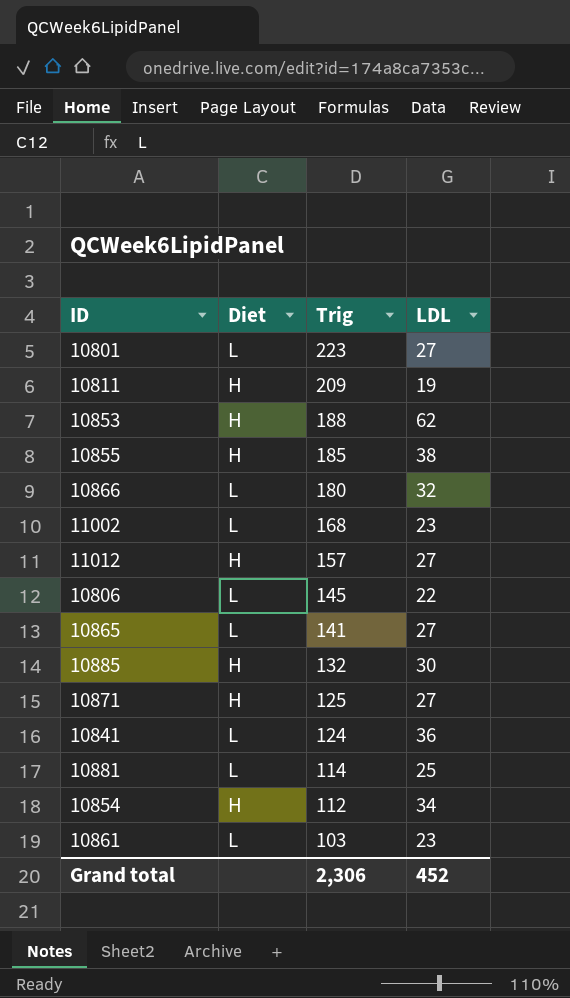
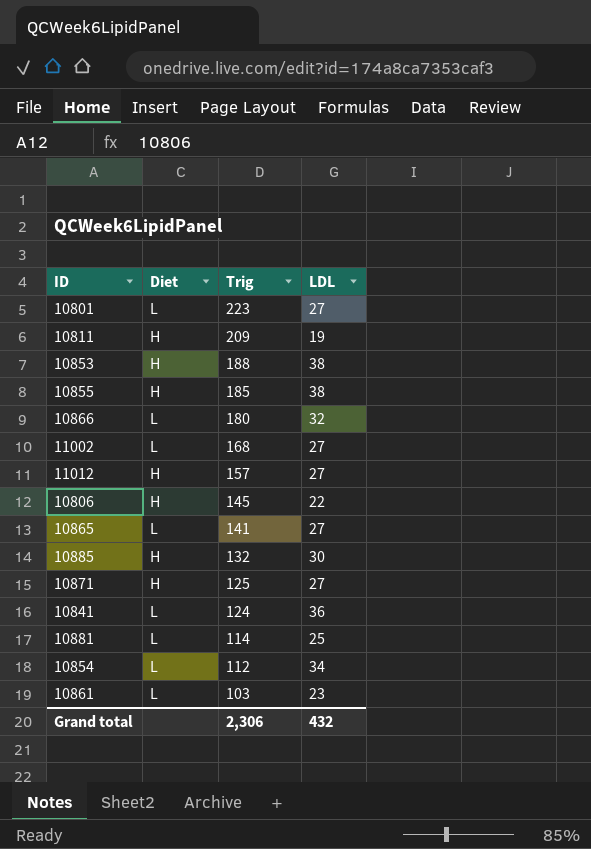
10853 | LDL: 62 -> 38
11002 | LDL: 23 -> 27
10806 | Diet: L -> H
10854 | Diet: H -> L
Grand total | LDL: 452 -> 432

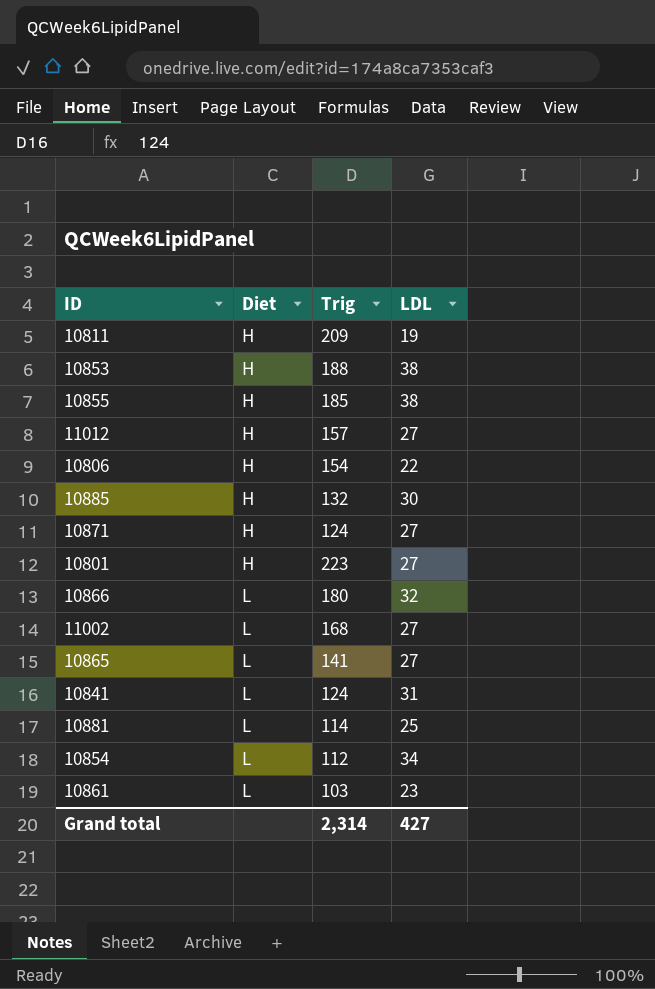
row order: Trig descending -> Diet ascending
10806 | Trig: 145 -> 154
10871 | Trig: 125 -> 124
10801 | Diet: L -> H
10841 | LDL: 36 -> 31
Grand total | Trig: 2,306 -> 2,314
Grand total | LDL: 432 -> 427

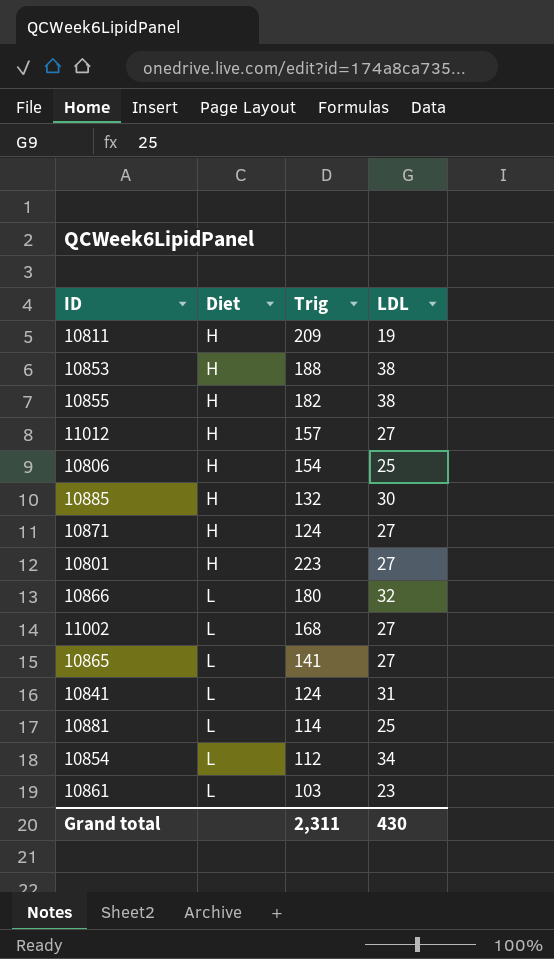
10855 | Trig: 185 -> 182
10806 | LDL: 22 -> 25
Grand total | Trig: 2,314 -> 2,311
Grand total | LDL: 427 -> 430

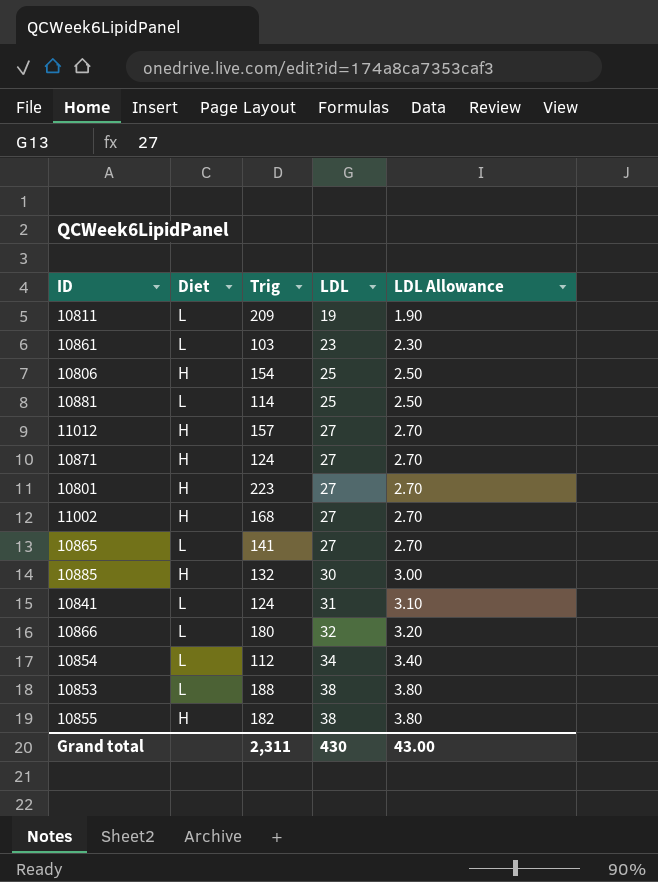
row order: Diet ascending -> LDL ascending
column LDL Allowance | formula: none -> [LDL] * 0.1
10811 | Diet: H -> L
11002 | Diet: L -> H
10853 | Diet: H -> L

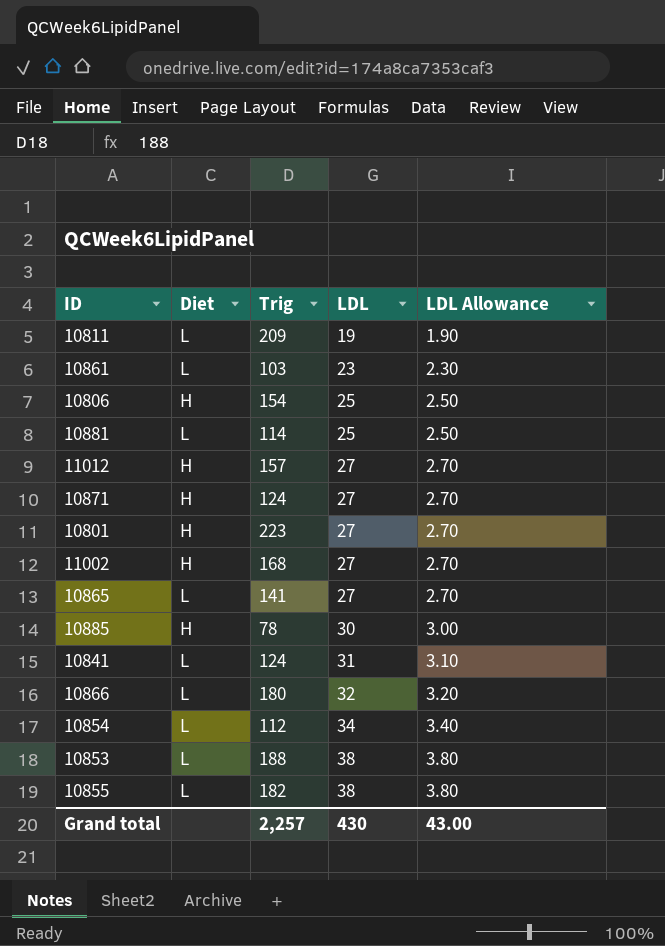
10885 | Trig: 132 -> 78
10855 | Diet: H -> L
Grand total | Trig: 2,311 -> 2,257

